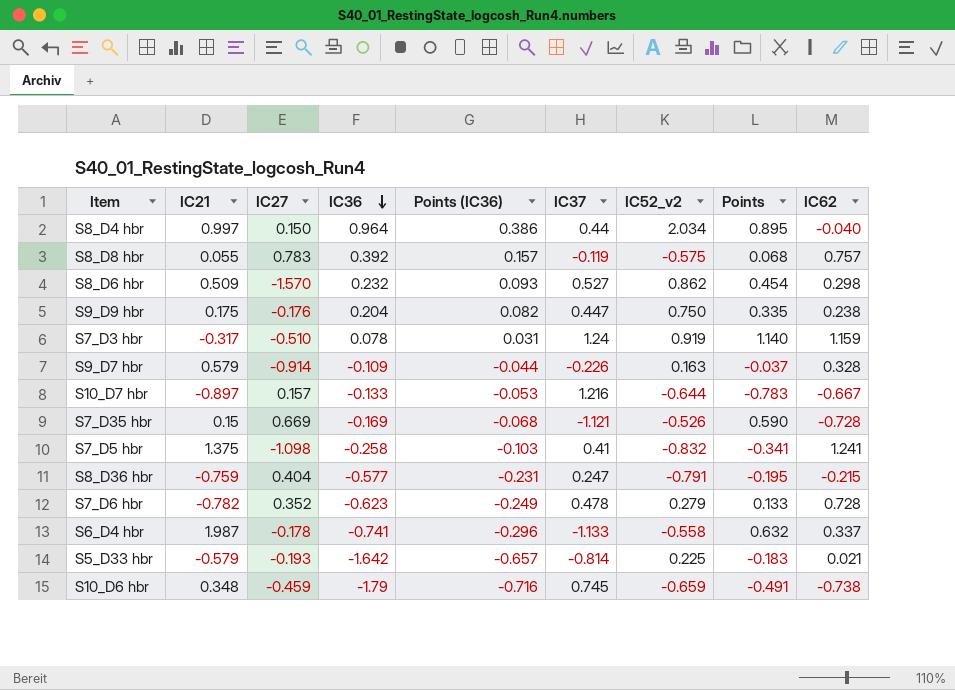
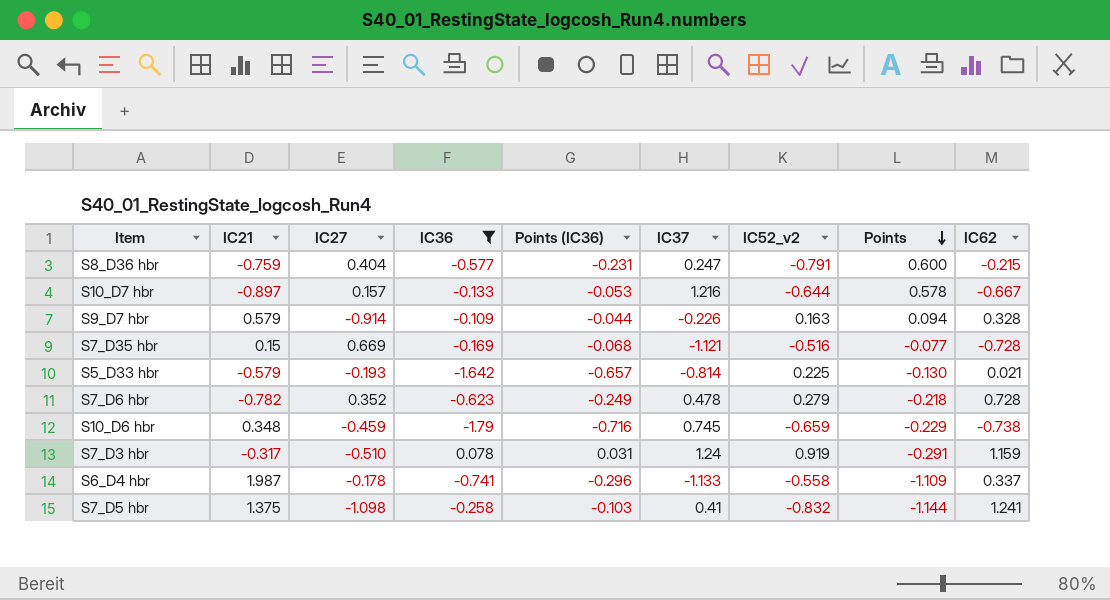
filter: none -> IC36 <= 0.078
row order: IC36 descending -> Points descending
column Points | formula: [IC37] * [IC52_v2] -> [IC21] * [IC52_v2]
S7_D35 hbr | IC52_v2: -0.526 -> -0.516

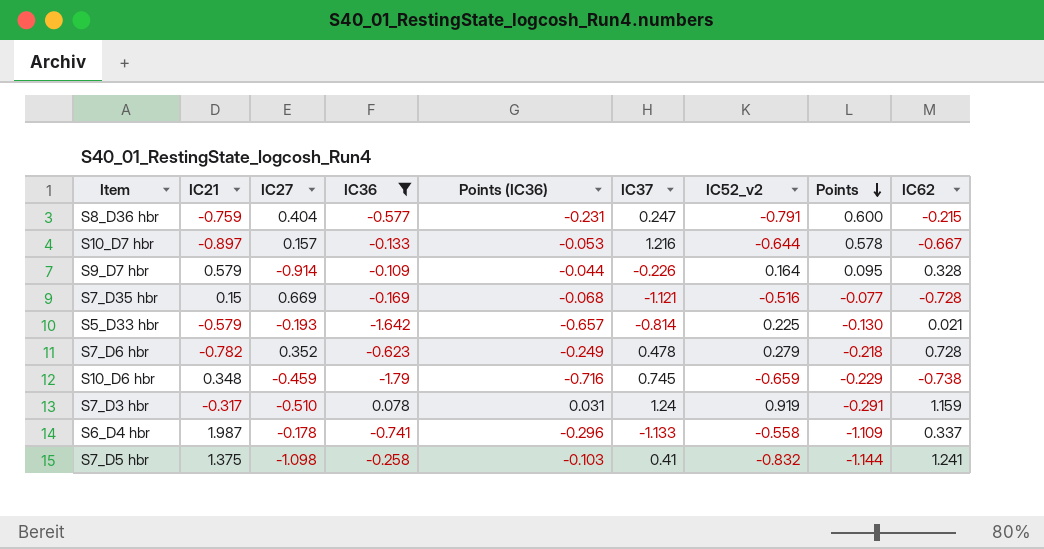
S9_D7 hbr | IC52_v2: 0.163 -> 0.164
S9_D7 hbr | Points: 0.094 -> 0.095

